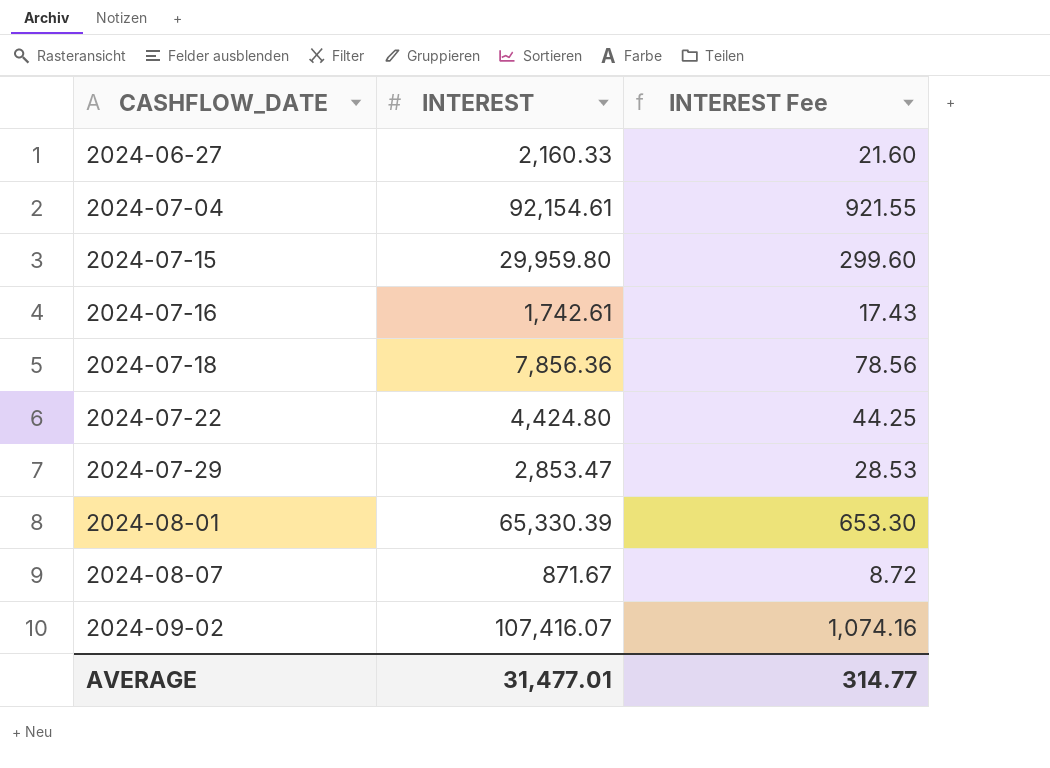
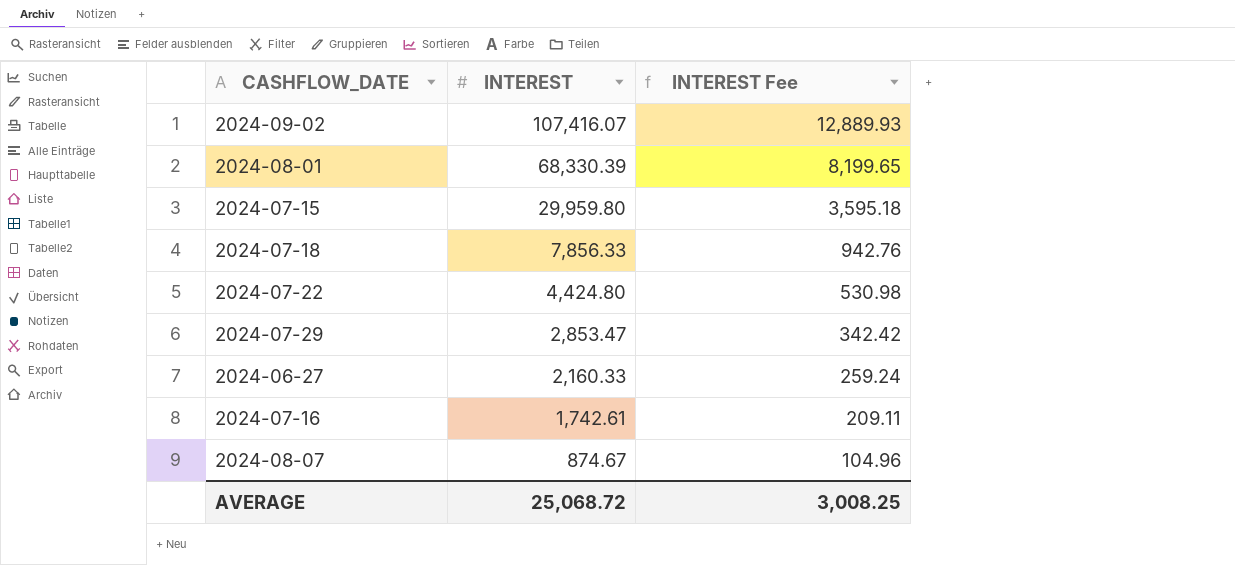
row order: CASHFLOW_DATE ascending -> INTEREST descending
column INTEREST Fee | formula: [INTEREST] * 0.01 -> [INTEREST] * 0.12
row 2024-07-04: 92,154.61 | 921.55 -> none
2024-08-01 | INTEREST: 65,330.39 -> 68,330.39
2024-07-18 | INTEREST: 7,856.36 -> 7,856.33
2024-08-07 | INTEREST: 871.67 -> 874.67
AVERAGE | INTEREST: 31,477.01 -> 25,068.72
AVERAGE | INTEREST Fee: 314.77 -> 3,008.25

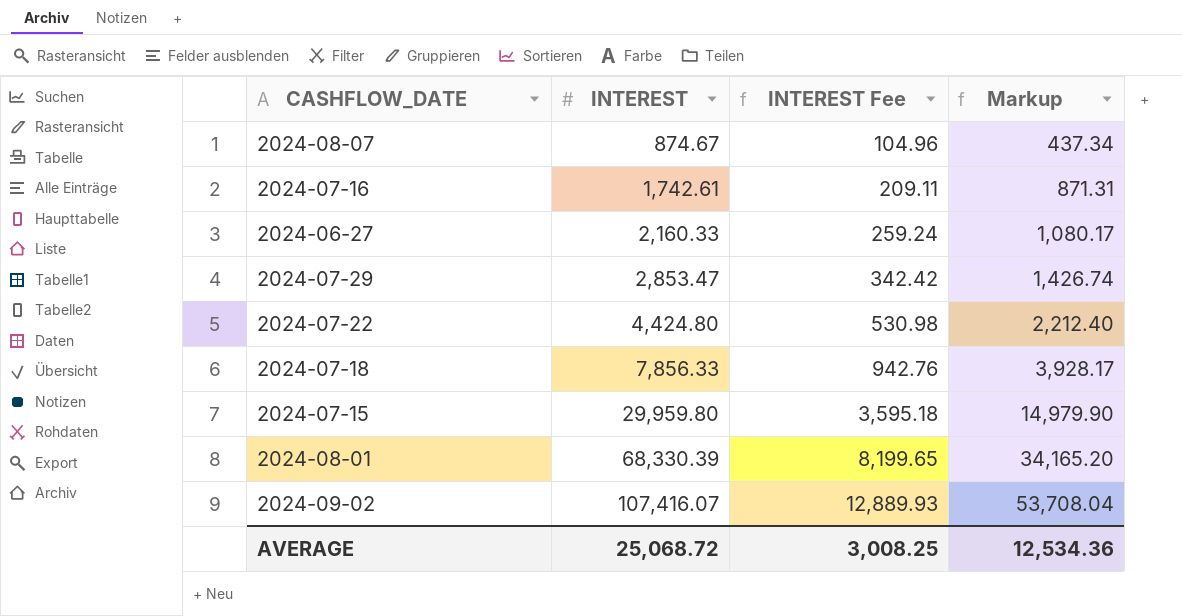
row order: INTEREST descending -> INTEREST ascending
column Markup | formula: none -> [INTEREST] * 0.5

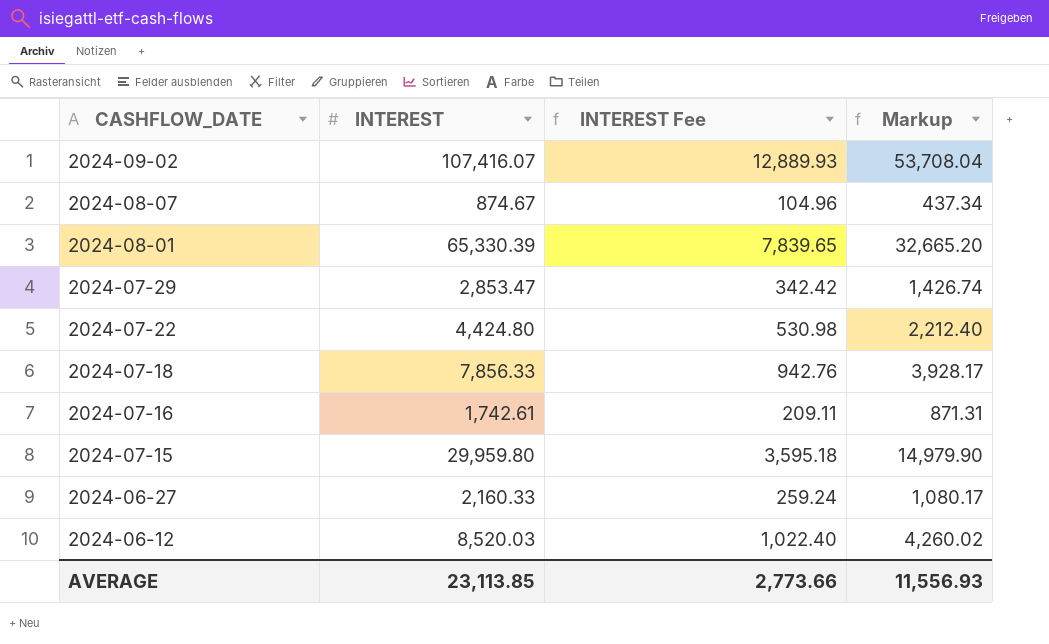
row order: INTEREST ascending -> CASHFLOW_DATE descending
2024-08-01 | INTEREST: 68,330.39 -> 65,330.39
2024-08-01 | INTEREST Fee: 8,199.65 -> 7,839.65
2024-08-01 | Markup: 34,165.20 -> 32,665.20
row 2024-06-12: none -> 8,520.03 | 1,022.40 | 4,260.02
AVERAGE | INTEREST: 25,068.72 -> 23,113.85
AVERAGE | INTEREST Fee: 3,008.25 -> 2,773.66
AVERAGE | Markup: 12,534.36 -> 11,556.93

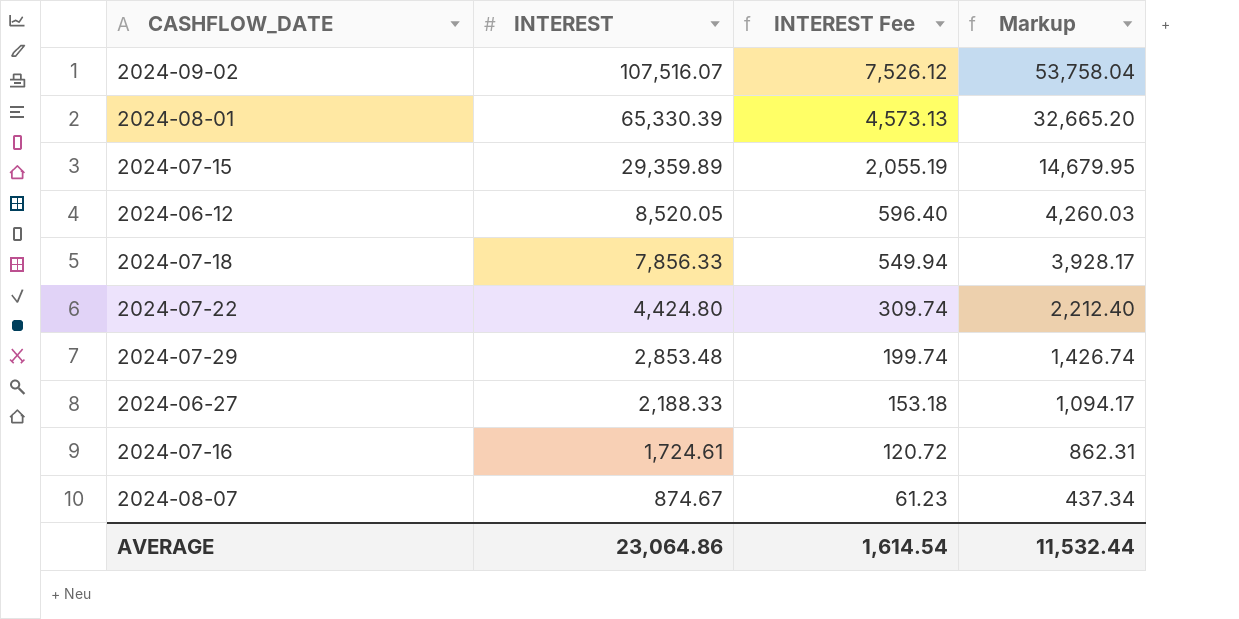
row order: CASHFLOW_DATE descending -> INTEREST descending
column INTEREST Fee | formula: [INTEREST] * 0.12 -> [INTEREST] * 0.07
2024-09-02 | INTEREST: 107,416.07 -> 107,516.07
2024-09-02 | Markup: 53,708.04 -> 53,758.04
2024-07-15 | INTEREST: 29,959.80 -> 29,359.89
2024-07-15 | Markup: 14,979.90 -> 14,679.95
2024-06-12 | INTEREST: 8,520.03 -> 8,520.05
2024-06-12 | Markup: 4,260.02 -> 4,260.03
2024-07-29 | INTEREST: 2,853.47 -> 2,853.48
2024-06-27 | INTEREST: 2,160.33 -> 2,188.33
2024-06-27 | Markup: 1,080.17 -> 1,094.17
2024-07-16 | INTEREST: 1,742.61 -> 1,724.61
2024-07-16 | Markup: 871.31 -> 862.31
AVERAGE | INTEREST: 23,113.85 -> 23,064.86
AVERAGE | INTEREST Fee: 2,773.66 -> 1,614.54
AVERAGE | Markup: 11,556.93 -> 11,532.44

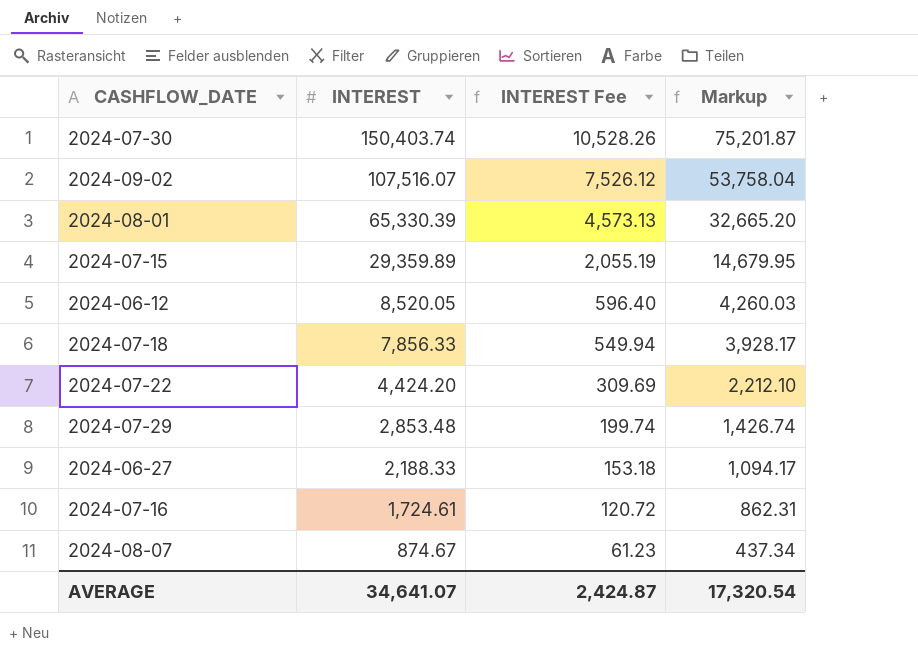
row 2024-07-30: none -> 150,403.74 | 10,528.26 | 75,201.87
2024-07-22 | INTEREST: 4,424.80 -> 4,424.20
2024-07-22 | INTEREST Fee: 309.74 -> 309.69
2024-07-22 | Markup: 2,212.40 -> 2,212.10
AVERAGE | INTEREST: 23,064.86 -> 34,641.07
AVERAGE | INTEREST Fee: 1,614.54 -> 2,424.87
AVERAGE | Markup: 11,532.44 -> 17,320.54

